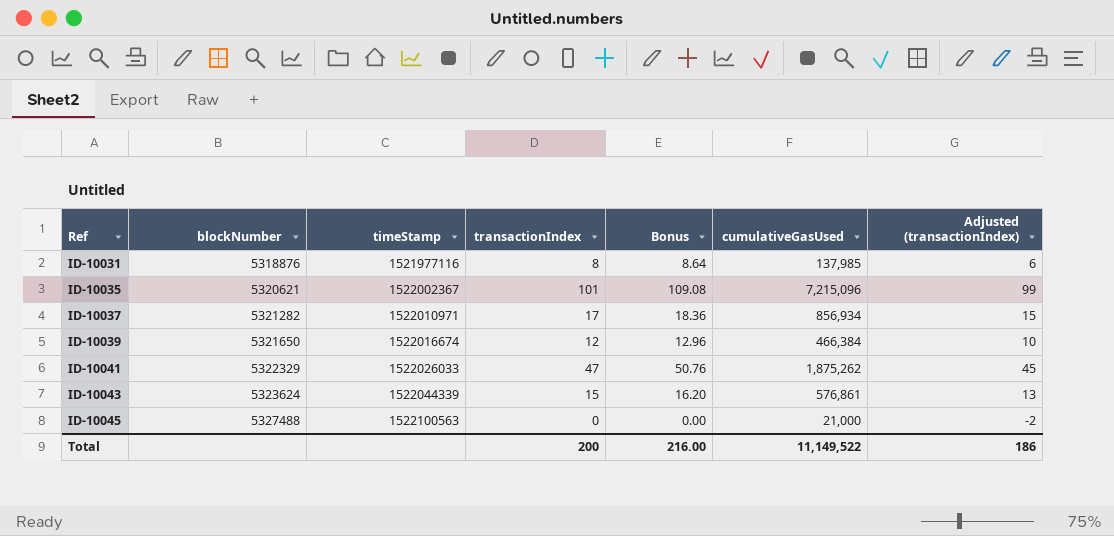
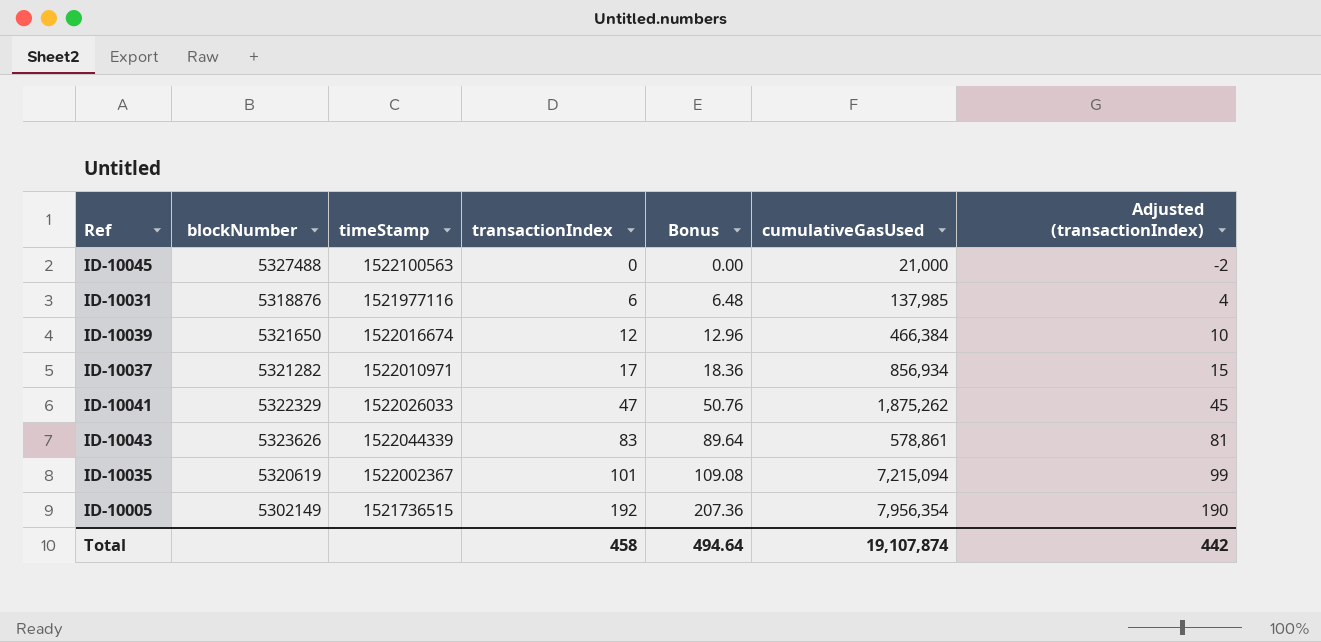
row order: Ref ascending -> transactionIndex ascending
ID-10031 | transactionIndex: 8 -> 6
ID-10031 | Bonus: 8.64 -> 6.48
ID-10031 | Adjusted (transactionIndex): 6 -> 4
ID-10043 | blockNumber: 5323624 -> 5323626
ID-10043 | transactionIndex: 15 -> 83
ID-10043 | Bonus: 16.20 -> 89.64
ID-10043 | cumulativeGasUsed: 576,861 -> 578,861
ID-10043 | Adjusted (transactionIndex): 13 -> 81
ID-10035 | blockNumber: 5320621 -> 5320619
ID-10035 | cumulativeGasUsed: 7,215,096 -> 7,215,094
row ID-10005: none -> 5302149 | 1521736515 | 192 | 207.36 | 7,956,354 | 190
Total | transactionIndex: 200 -> 458
Total | Bonus: 216.00 -> 494.64
Total | cumulativeGasUsed: 11,149,522 -> 19,107,874
Total | Adjusted (transactionIndex): 186 -> 442

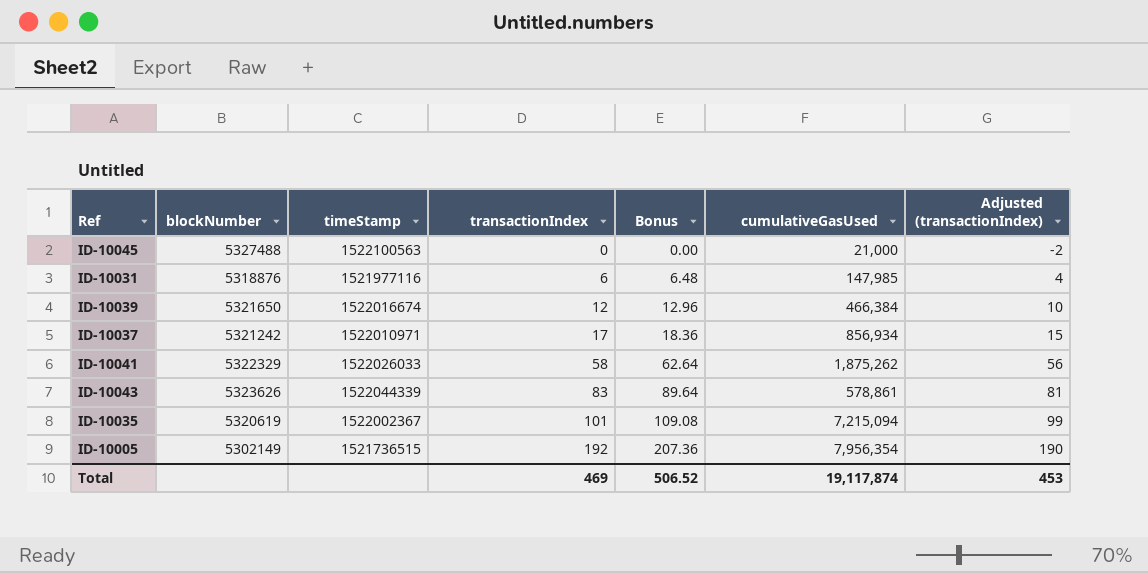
ID-10031 | cumulativeGasUsed: 137,985 -> 147,985
ID-10037 | blockNumber: 5321282 -> 5321242
ID-10041 | transactionIndex: 47 -> 58
ID-10041 | Bonus: 50.76 -> 62.64
ID-10041 | Adjusted (transactionIndex): 45 -> 56
Total | transactionIndex: 458 -> 469
Total | Bonus: 494.64 -> 506.52
Total | cumulativeGasUsed: 19,107,874 -> 19,117,874
Total | Adjusted (transactionIndex): 442 -> 453

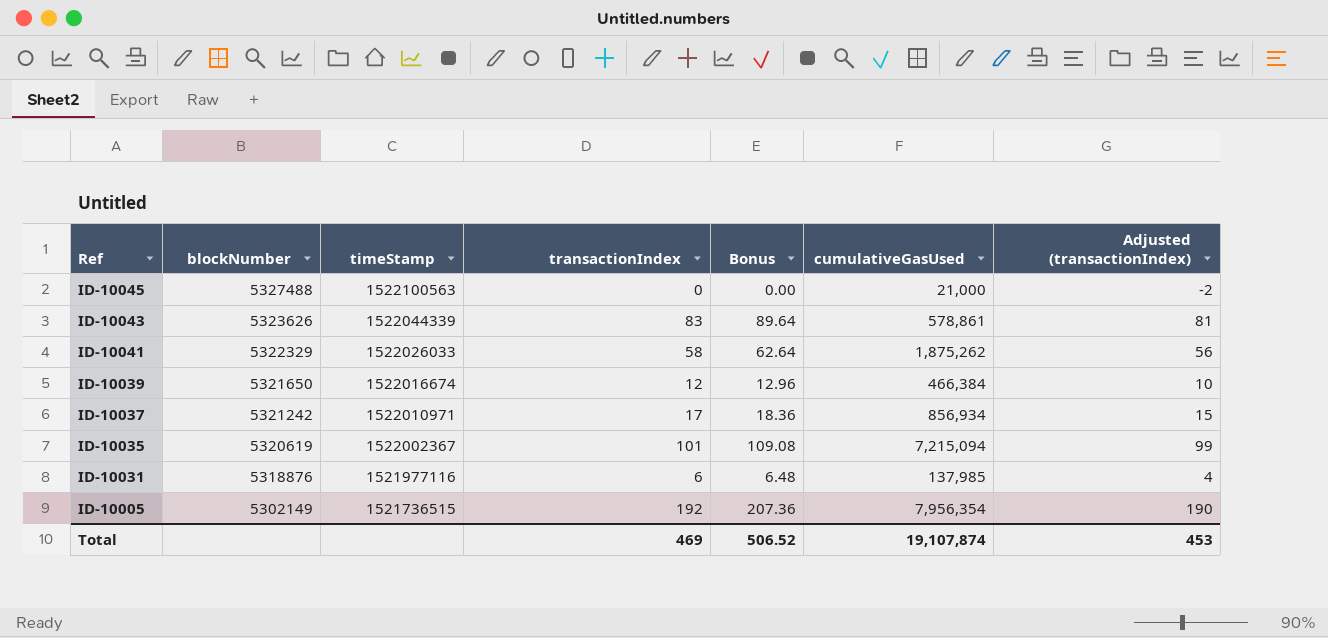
row order: transactionIndex ascending -> Ref descending
ID-10031 | cumulativeGasUsed: 147,985 -> 137,985
Total | cumulativeGasUsed: 19,117,874 -> 19,107,874

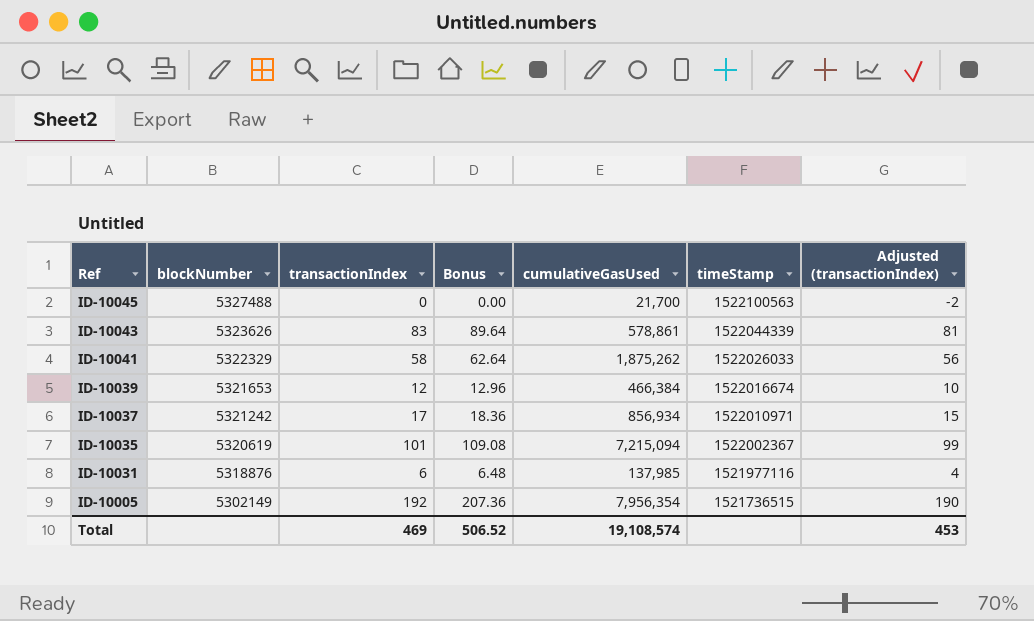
column timeStamp | position: 3 -> 6
ID-10045 | cumulativeGasUsed: 21,000 -> 21,700
ID-10039 | blockNumber: 5321650 -> 5321653
Total | cumulativeGasUsed: 19,107,874 -> 19,108,574

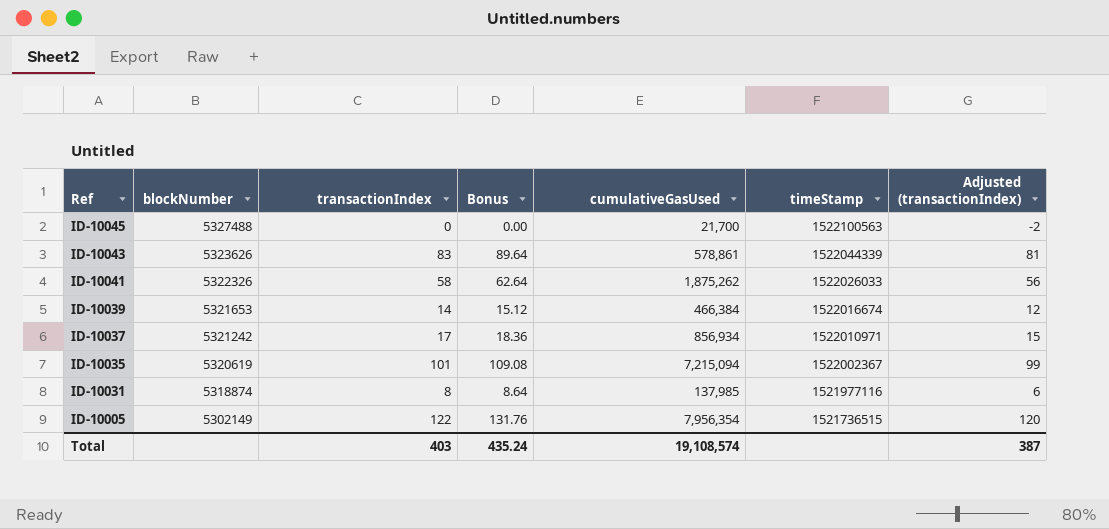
ID-10041 | blockNumber: 5322329 -> 5322326
ID-10039 | transactionIndex: 12 -> 14
ID-10039 | Bonus: 12.96 -> 15.12
ID-10039 | Adjusted (transactionIndex): 10 -> 12
ID-10031 | blockNumber: 5318876 -> 5318874
ID-10031 | transactionIndex: 6 -> 8
ID-10031 | Bonus: 6.48 -> 8.64
ID-10031 | Adjusted (transactionIndex): 4 -> 6
ID-10005 | transactionIndex: 192 -> 122
ID-10005 | Bonus: 207.36 -> 131.76
ID-10005 | Adjusted (transactionIndex): 190 -> 120
Total | transactionIndex: 469 -> 403
Total | Bonus: 506.52 -> 435.24
Total | Adjusted (transactionIndex): 453 -> 387

